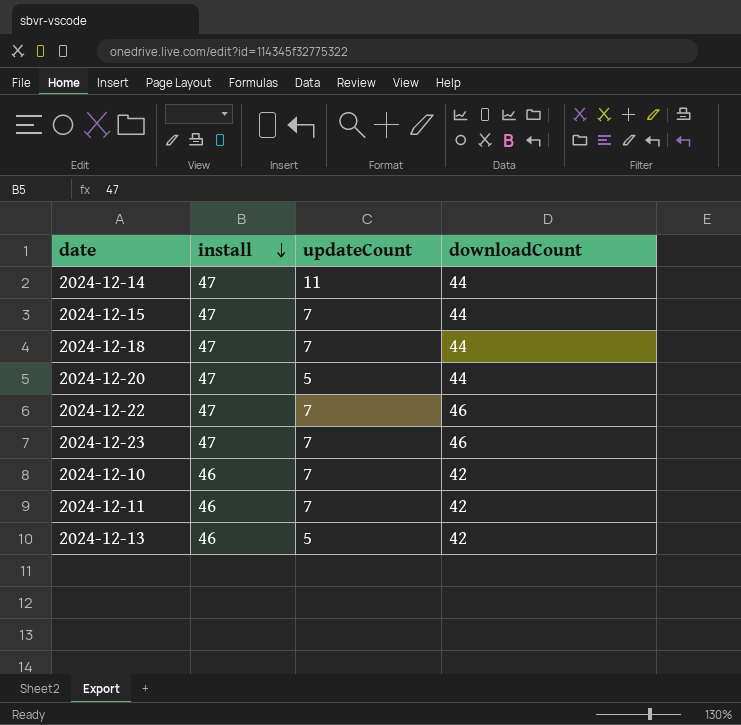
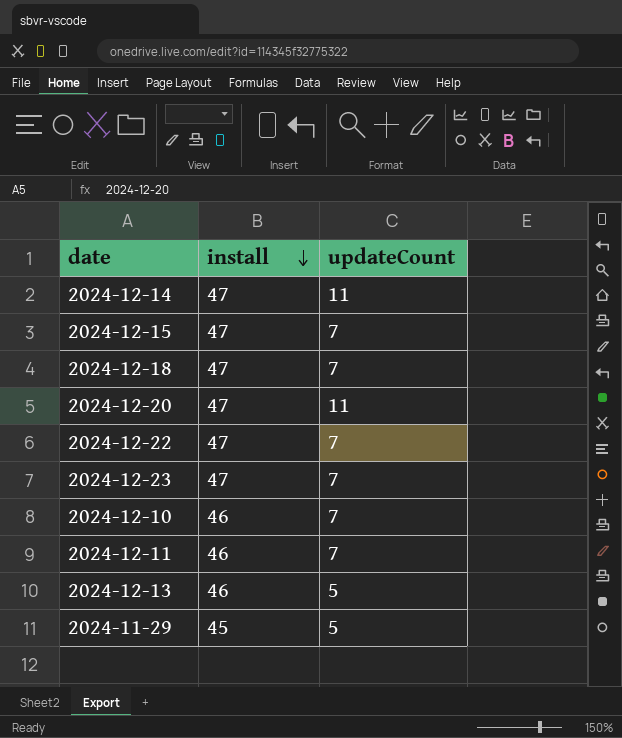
column downloadCount | position: 4 -> none
2024-12-20 | updateCount: 5 -> 11
row 2024-11-29: none -> 45 | 5

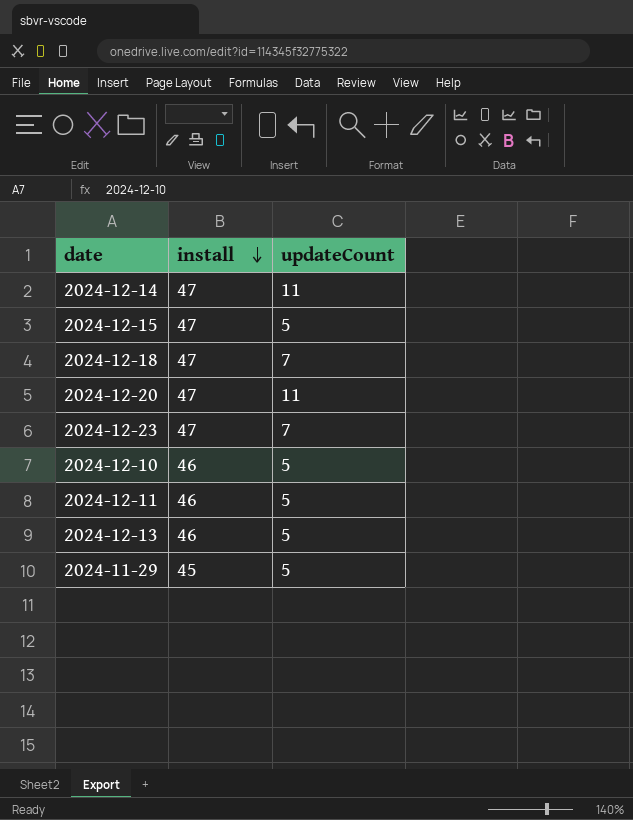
row 2024-12-22: 47 | 7 -> none
2024-12-15 | updateCount: 7 -> 5
2024-12-10 | updateCount: 7 -> 5
2024-12-11 | updateCount: 7 -> 5

